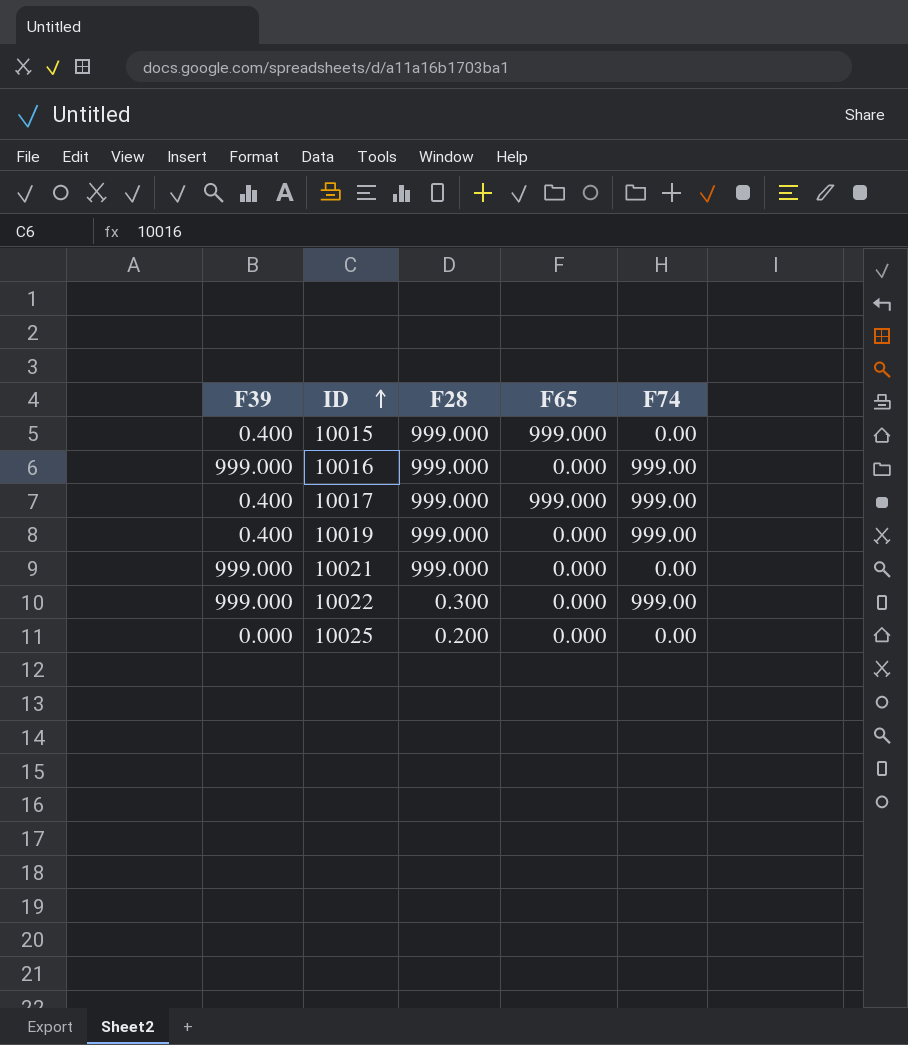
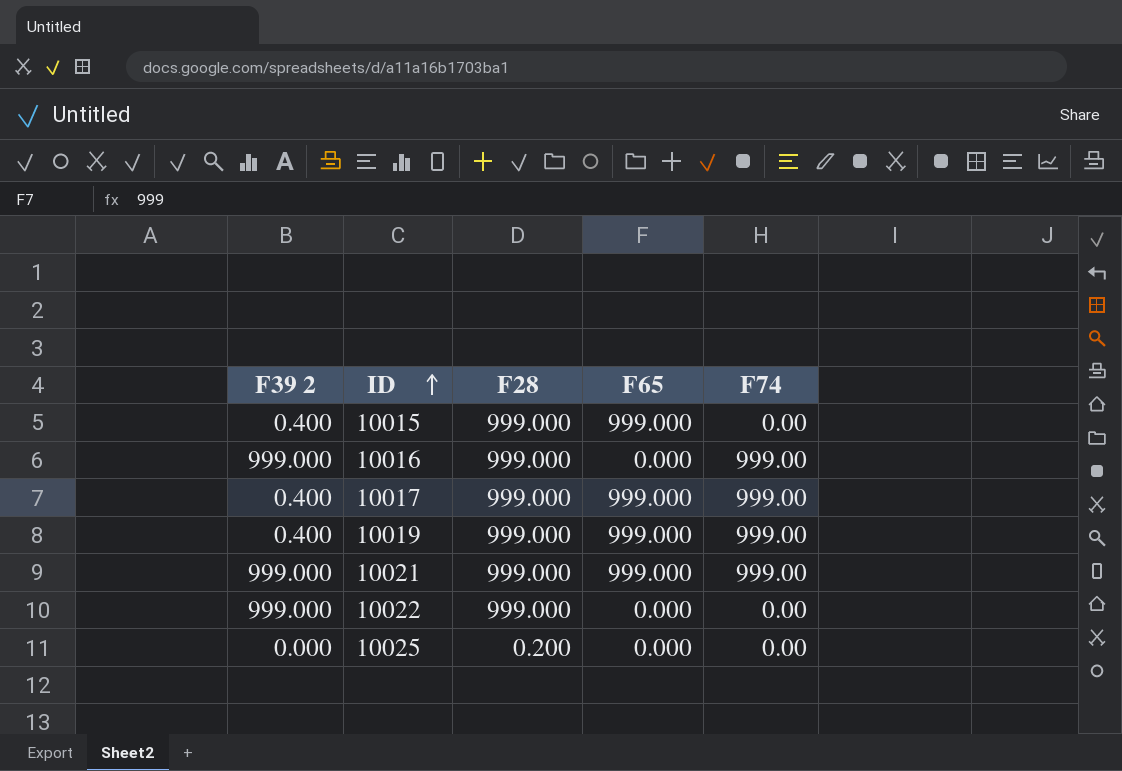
column name: F39 -> F39 2
10019 | F65: 0.000 -> 999.000
10021 | F65: 0.000 -> 999.000
10021 | F74: 0.00 -> 999.00
10022 | F28: 0.300 -> 999.000
10022 | F74: 999.00 -> 0.00

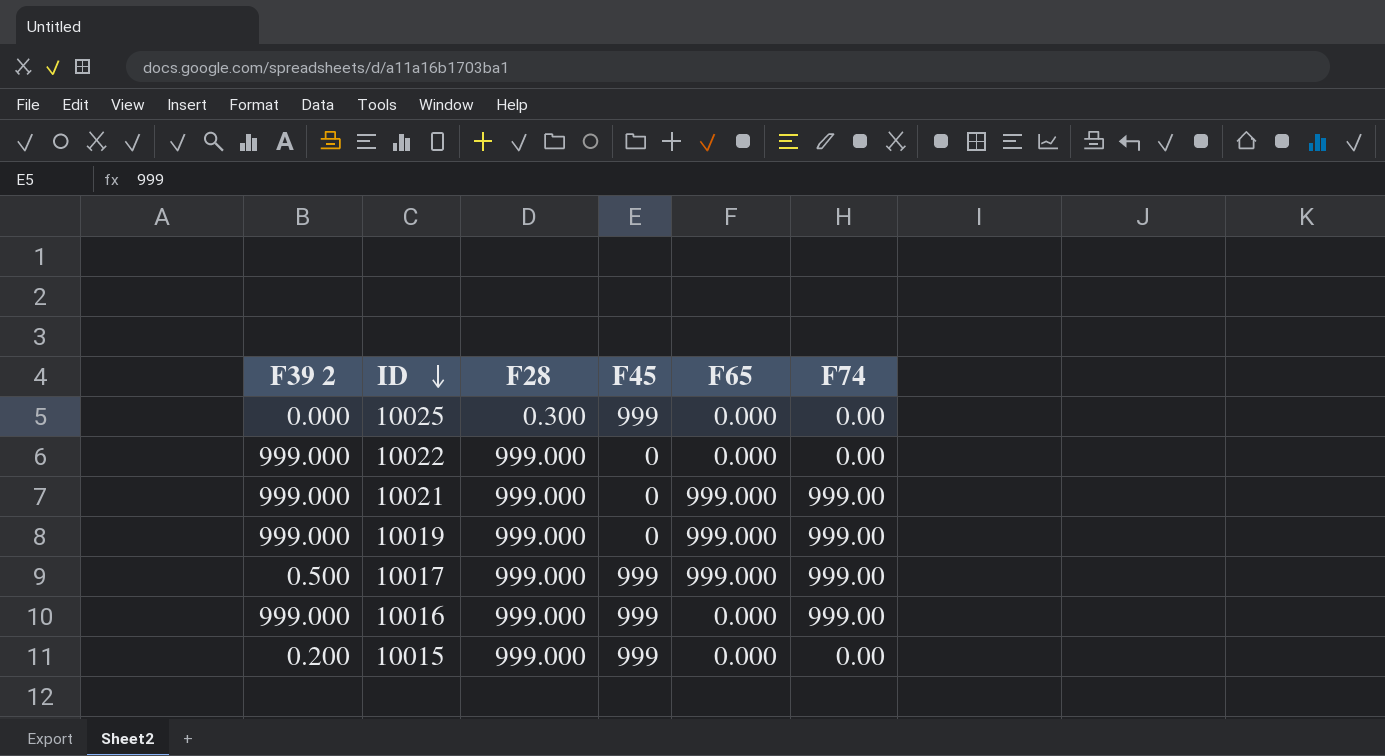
row order: ID ascending -> ID descending
column F45 | position: none -> 4
10025 | F28: 0.200 -> 0.300
10019 | F39 2: 0.400 -> 999.000
10017 | F39 2: 0.400 -> 0.500
10015 | F39 2: 0.400 -> 0.200
10015 | F65: 999.000 -> 0.000

